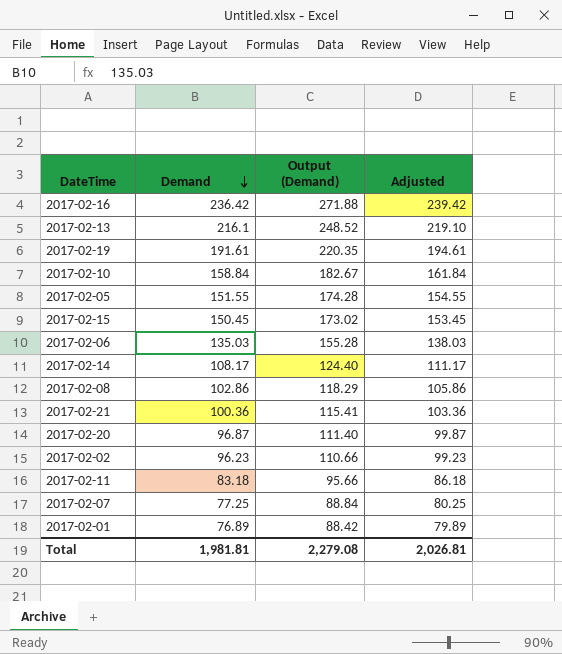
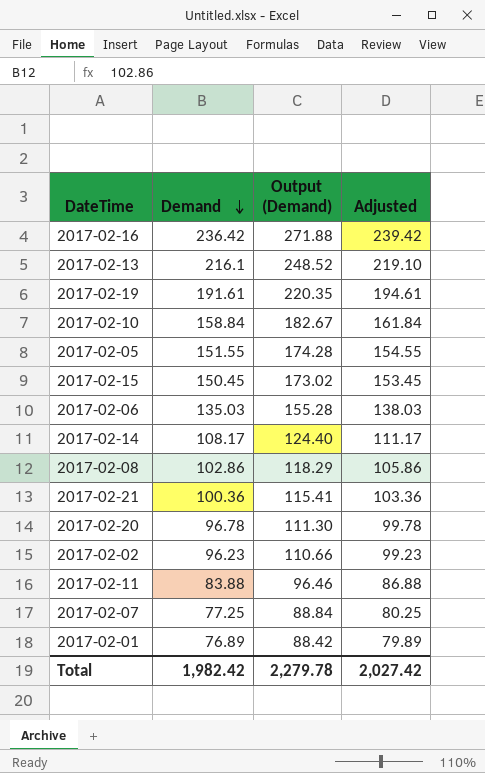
2017-02-20 | Demand: 96.87 -> 96.78
2017-02-20 | Output (Demand): 111.40 -> 111.30
2017-02-20 | Adjusted: 99.87 -> 99.78
2017-02-11 | Demand: 83.18 -> 83.88
2017-02-11 | Output (Demand): 95.66 -> 96.46
2017-02-11 | Adjusted: 86.18 -> 86.88
Total | Demand: 1,981.81 -> 1,982.42
Total | Output (Demand): 2,279.08 -> 2,279.78
Total | Adjusted: 2,026.81 -> 2,027.42

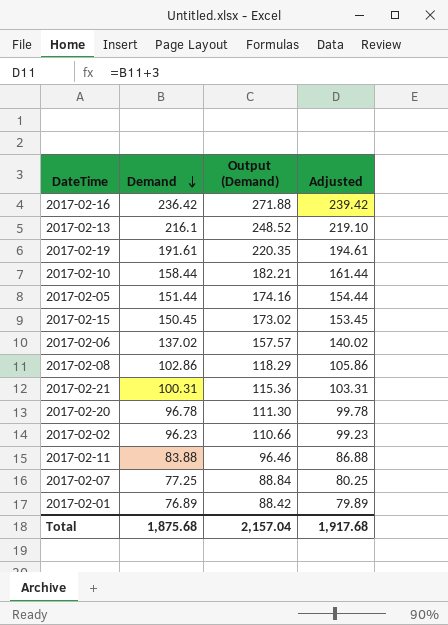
row 2017-02-14: 108.17 | 124.40 | 111.17 -> none
2017-02-10 | Demand: 158.84 -> 158.44
2017-02-10 | Output (Demand): 182.67 -> 182.21
2017-02-10 | Adjusted: 161.84 -> 161.44
2017-02-05 | Demand: 151.55 -> 151.44
2017-02-05 | Output (Demand): 174.28 -> 174.16
2017-02-05 | Adjusted: 154.55 -> 154.44
2017-02-06 | Demand: 135.03 -> 137.02
2017-02-06 | Output (Demand): 155.28 -> 157.57
2017-02-06 | Adjusted: 138.03 -> 140.02
2017-02-21 | Demand: 100.36 -> 100.31
2017-02-21 | Output (Demand): 115.41 -> 115.36
2017-02-21 | Adjusted: 103.36 -> 103.31
Total | Demand: 1,982.42 -> 1,875.68
Total | Output (Demand): 2,279.78 -> 2,157.04
Total | Adjusted: 2,027.42 -> 1,917.68

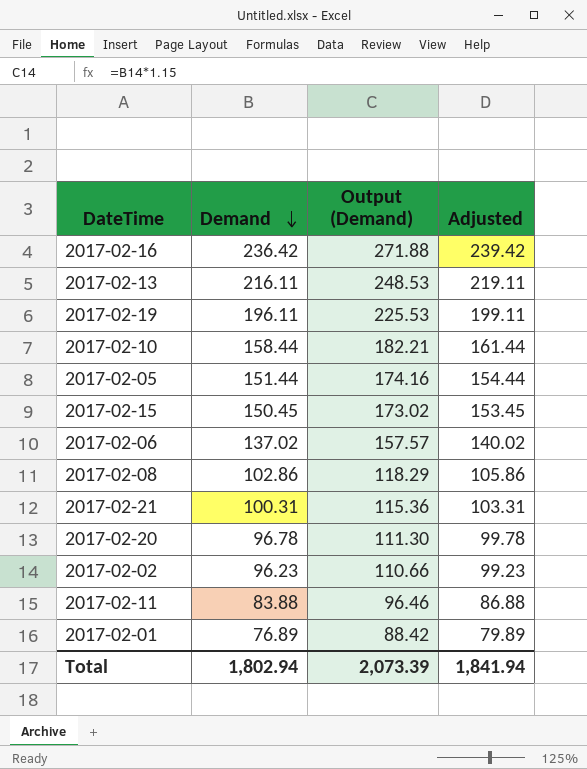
row 2017-02-07: 77.25 | 88.84 | 80.25 -> none
2017-02-13 | Demand: 216.1 -> 216.11
2017-02-13 | Output (Demand): 248.52 -> 248.53
2017-02-13 | Adjusted: 219.10 -> 219.11
2017-02-19 | Demand: 191.61 -> 196.11
2017-02-19 | Output (Demand): 220.35 -> 225.53
2017-02-19 | Adjusted: 194.61 -> 199.11
Total | Demand: 1,875.68 -> 1,802.94
Total | Output (Demand): 2,157.04 -> 2,073.39
Total | Adjusted: 1,917.68 -> 1,841.94

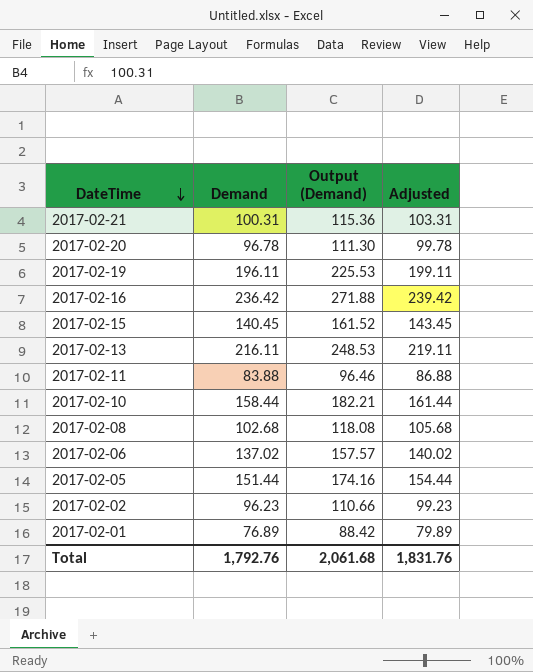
row order: Demand descending -> DateTime descending
2017-02-15 | Demand: 150.45 -> 140.45
2017-02-15 | Output (Demand): 173.02 -> 161.52
2017-02-15 | Adjusted: 153.45 -> 143.45
2017-02-08 | Demand: 102.86 -> 102.68
2017-02-08 | Output (Demand): 118.29 -> 118.08
2017-02-08 | Adjusted: 105.86 -> 105.68
Total | Demand: 1,802.94 -> 1,792.76
Total | Output (Demand): 2,073.39 -> 2,061.68
Total | Adjusted: 1,841.94 -> 1,831.76

